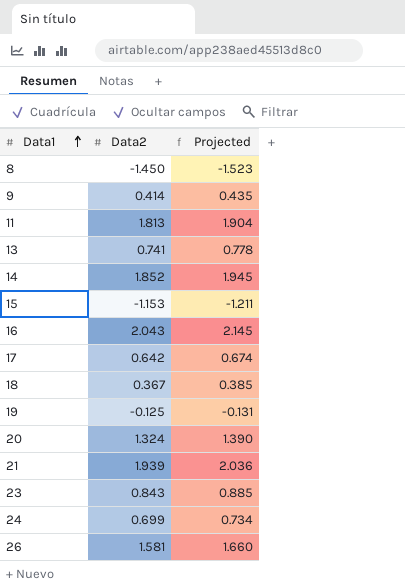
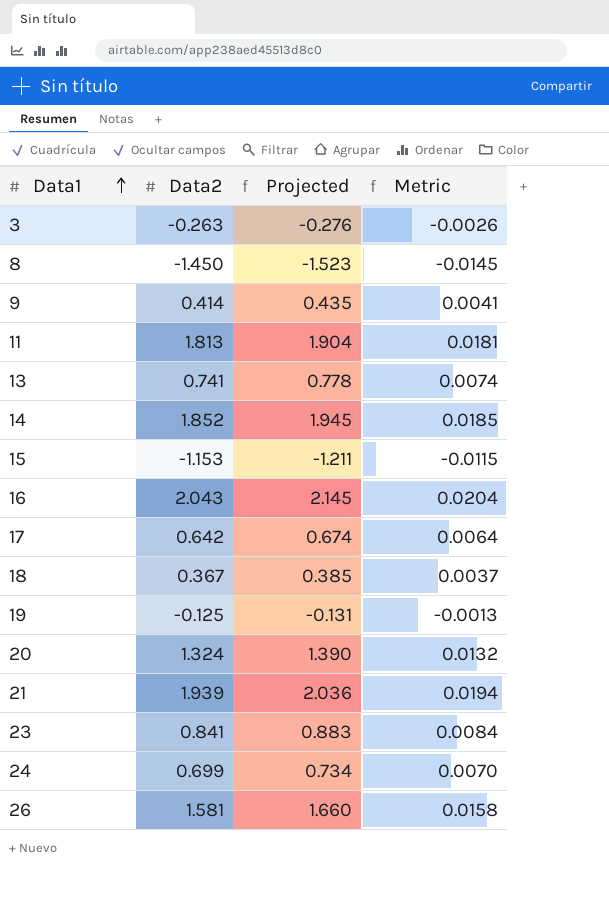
column Metric | formula: none -> [Data2] * 0.01
row 3: none -> -0.263 | -0.276 | -0.0026
23 | Data2: 0.843 -> 0.841
23 | Projected: 0.885 -> 0.883

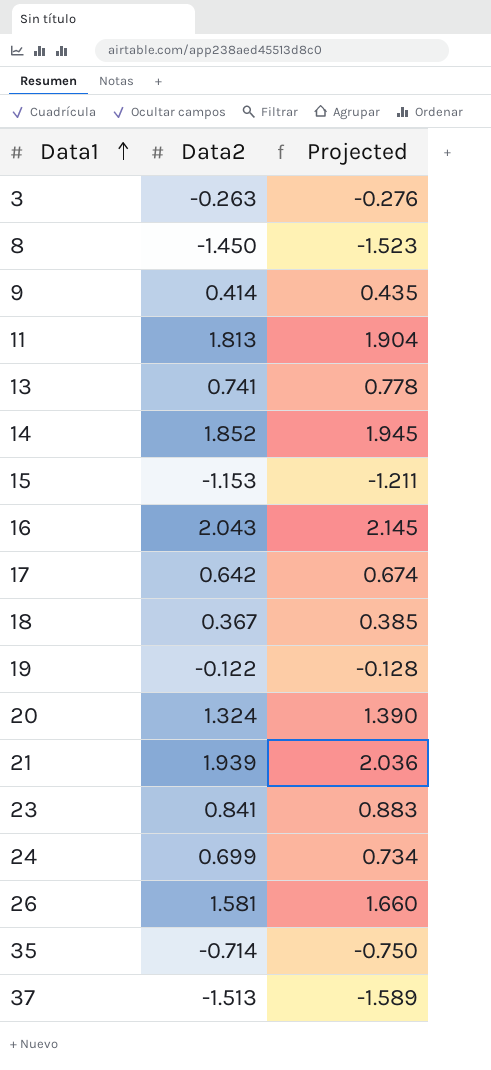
column Metric | formula: [Data2] * 0.01 -> none
19 | Data2: -0.125 -> -0.122
19 | Projected: -0.131 -> -0.128
row 35: none -> -0.714 | -0.750
row 37: none -> -1.513 | -1.589

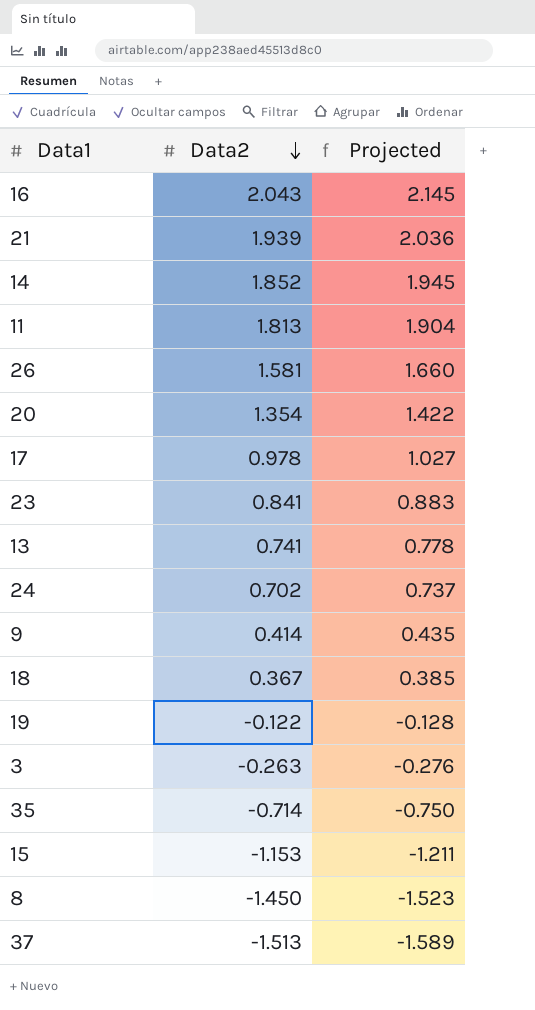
row order: Data1 ascending -> Data2 descending
20 | Data2: 1.324 -> 1.354
20 | Projected: 1.390 -> 1.422
17 | Data2: 0.642 -> 0.978
17 | Projected: 0.674 -> 1.027
24 | Data2: 0.699 -> 0.702
24 | Projected: 0.734 -> 0.737

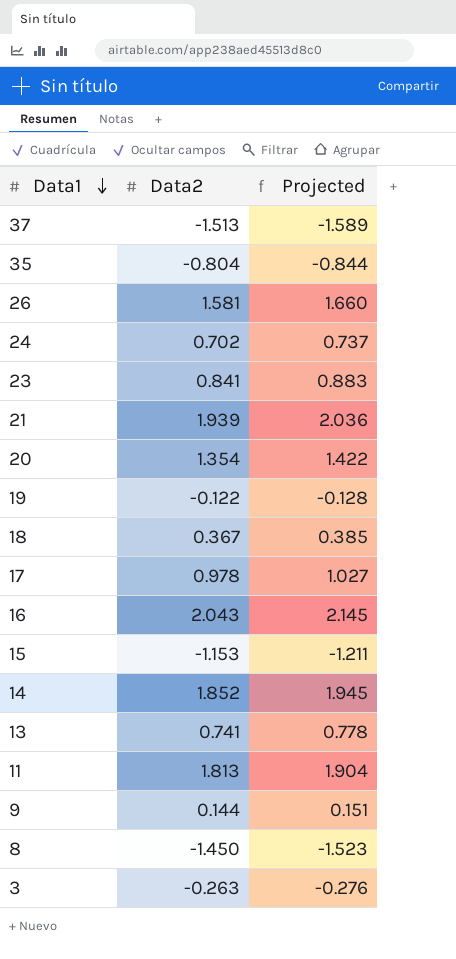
row order: Data2 descending -> Data1 descending
35 | Data2: -0.714 -> -0.804
35 | Projected: -0.750 -> -0.844
9 | Data2: 0.414 -> 0.144
9 | Projected: 0.435 -> 0.151

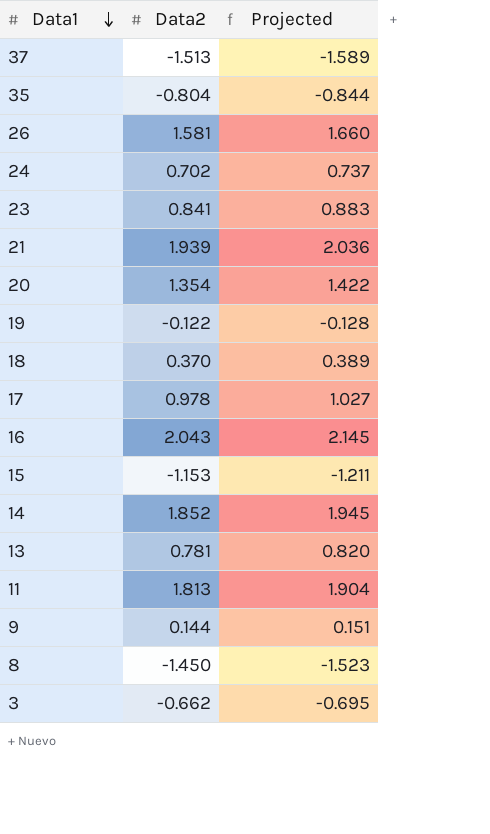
18 | Data2: 0.367 -> 0.370
18 | Projected: 0.385 -> 0.389
13 | Data2: 0.741 -> 0.781
13 | Projected: 0.778 -> 0.820
3 | Data2: -0.263 -> -0.662
3 | Projected: -0.276 -> -0.695

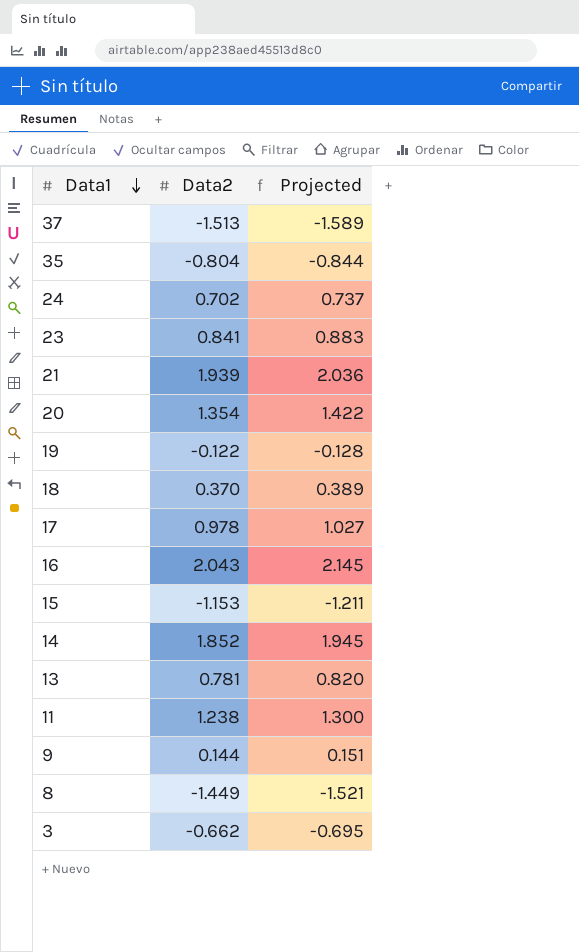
row 26: 1.581 | 1.660 -> none
11 | Data2: 1.813 -> 1.238
11 | Projected: 1.904 -> 1.300
8 | Data2: -1.450 -> -1.449
8 | Projected: -1.523 -> -1.521

